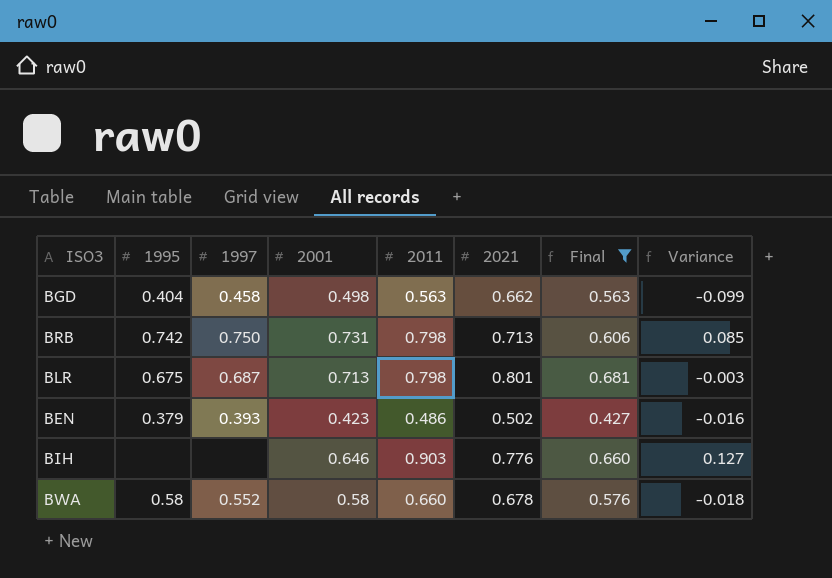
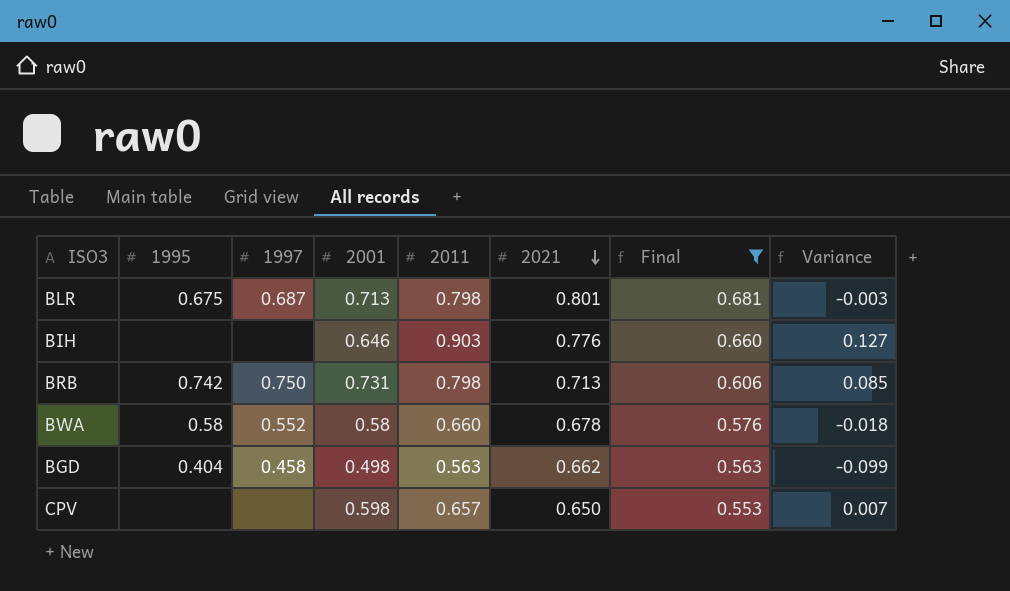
row order: none -> 2021 descending
row BEN: 0.379 | 0.393 | 0.423 | 0.486 | 0.502 | 0.427 | -0.016 -> none
row CPV: none -> none | none | 0.598 | 0.657 | 0.650 | 0.553 | 0.007

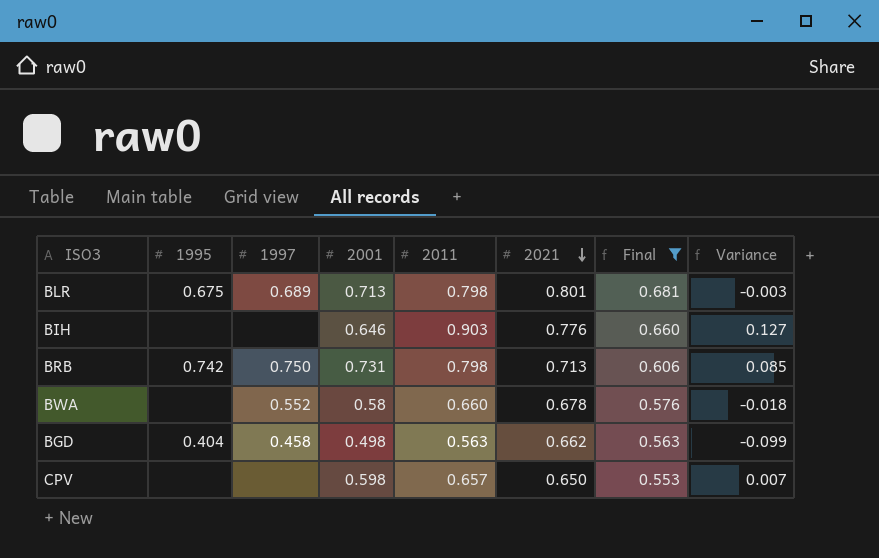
BLR | 1997: 0.687 -> 0.689
BWA | 1995: 0.58 -> none

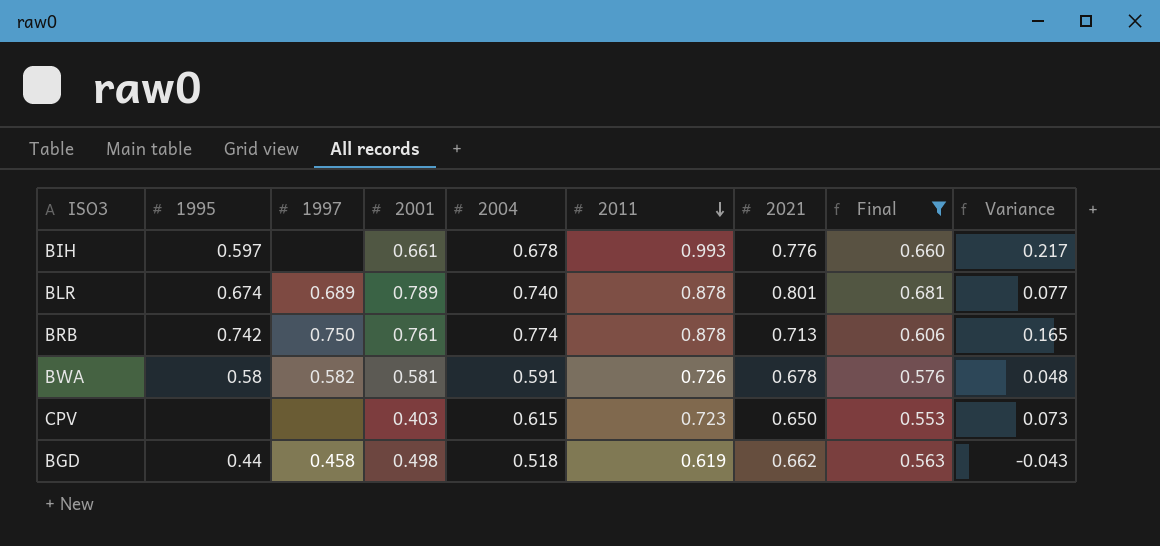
row order: 2021 descending -> 2011 descending
column 2004 | position: none -> 5
BIH | 1995: none -> 0.597
BIH | 2001: 0.646 -> 0.661
BIH | 2011: 0.903 -> 0.993
BIH | Variance: 0.127 -> 0.217
BLR | 1995: 0.675 -> 0.674
BLR | 2001: 0.713 -> 0.789
BLR | 2011: 0.798 -> 0.878
BLR | Variance: -0.003 -> 0.077
BRB | 2001: 0.731 -> 0.761
BRB | 2011: 0.798 -> 0.878
BRB | Variance: 0.085 -> 0.165
BWA | 1995: none -> 0.58
BWA | 1997: 0.552 -> 0.582
BWA | 2001: 0.58 -> 0.581
BWA | 2011: 0.660 -> 0.726
BWA | Variance: -0.018 -> 0.048
CPV | 2001: 0.598 -> 0.403
CPV | 2011: 0.657 -> 0.723
CPV | Variance: 0.007 -> 0.073
BGD | 1995: 0.404 -> 0.44
BGD | 2011: 0.563 -> 0.619
BGD | Variance: -0.099 -> -0.043

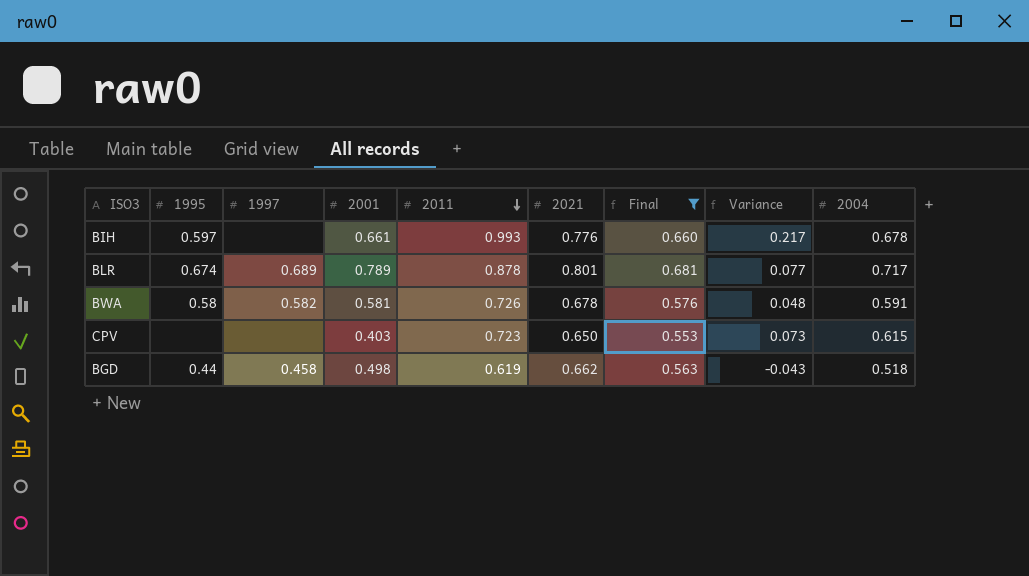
column 2004 | position: 5 -> 9
row BRB: 0.742 | 0.750 | 0.761 | 0.774 | 0.878 | 0.713 | 0.606 | 0.165 -> none
BLR | 2004: 0.740 -> 0.717

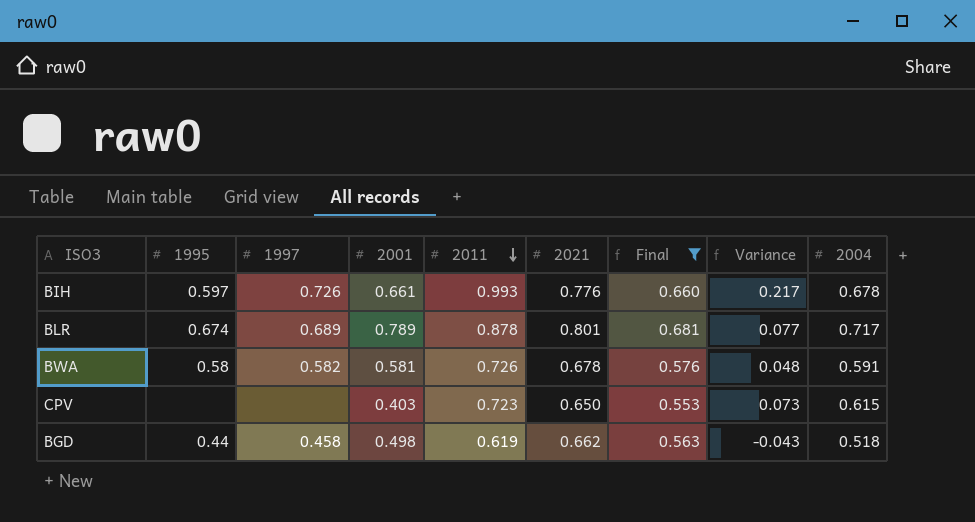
BIH | 1997: none -> 0.726

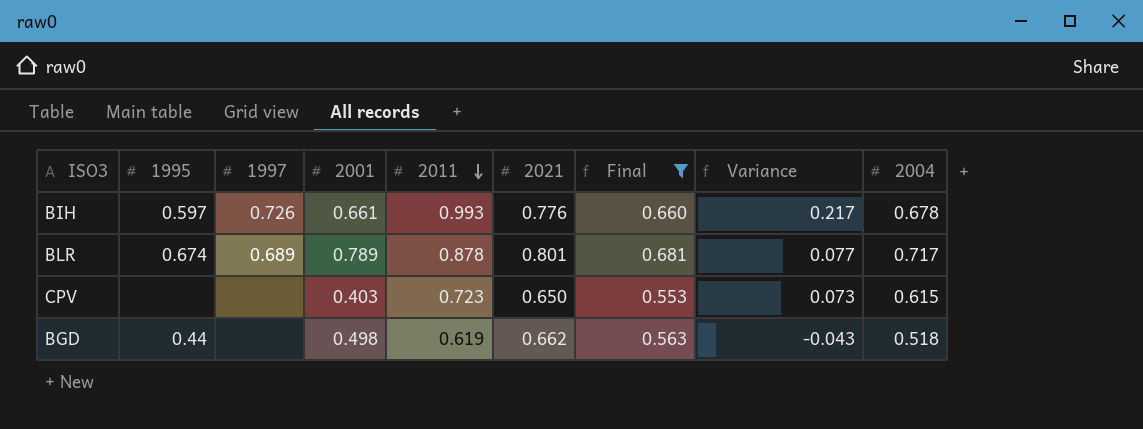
row BWA: 0.58 | 0.582 | 0.581 | 0.726 | 0.678 | 0.576 | 0.048 | 0.591 -> none
BGD | 1997: 0.458 -> none

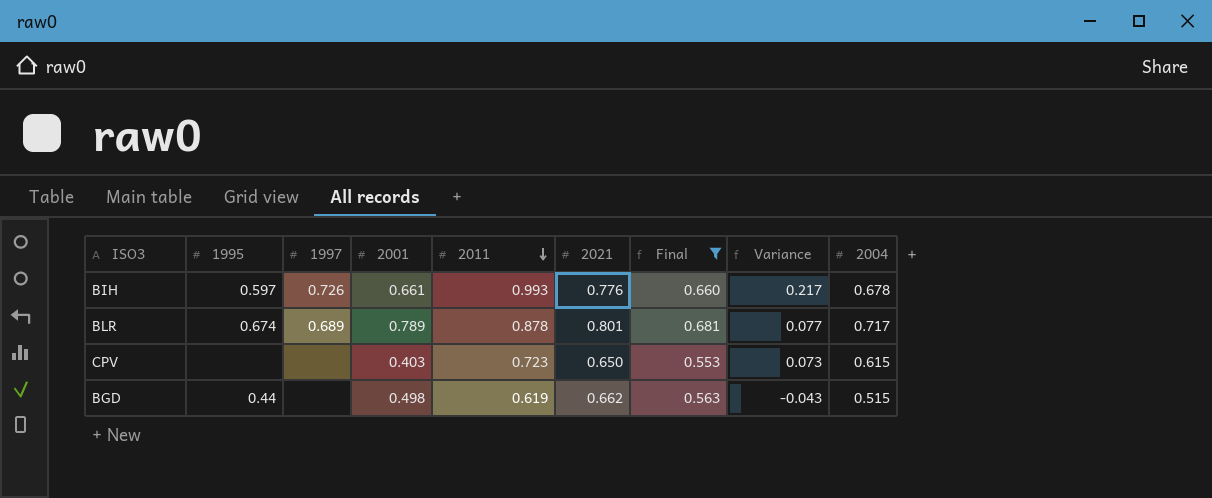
BGD | 2004: 0.518 -> 0.515

